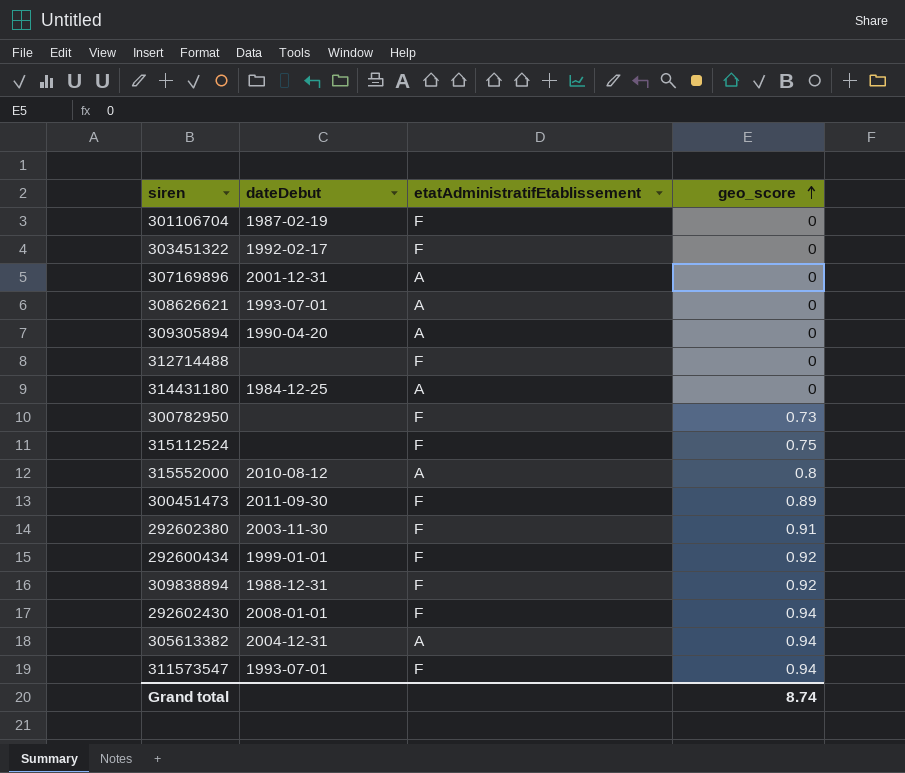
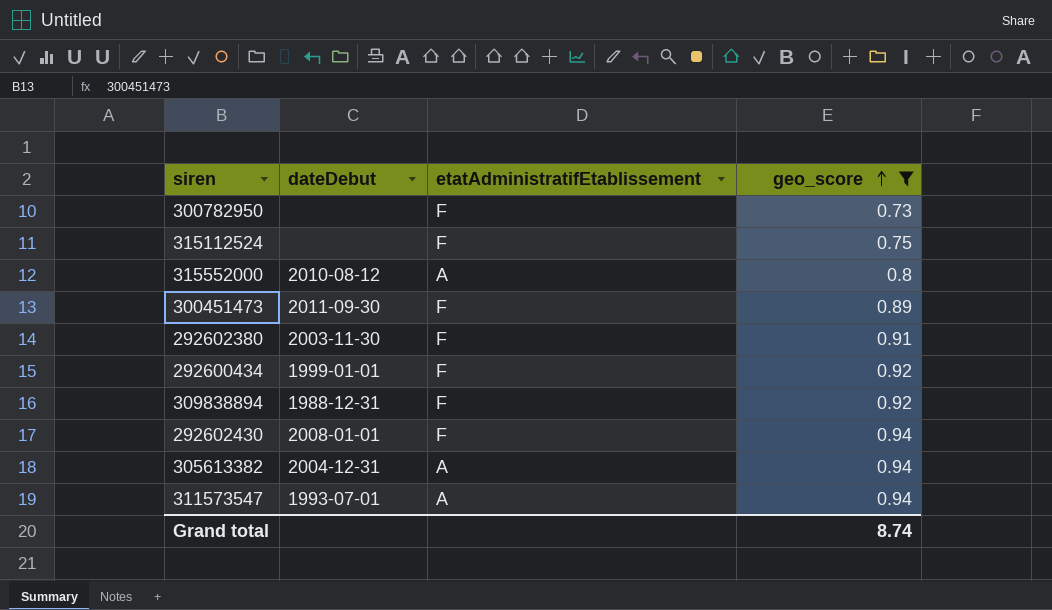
filter: none -> geo_score != 0
311573547 | etatAdministratifEtablissement: F -> A

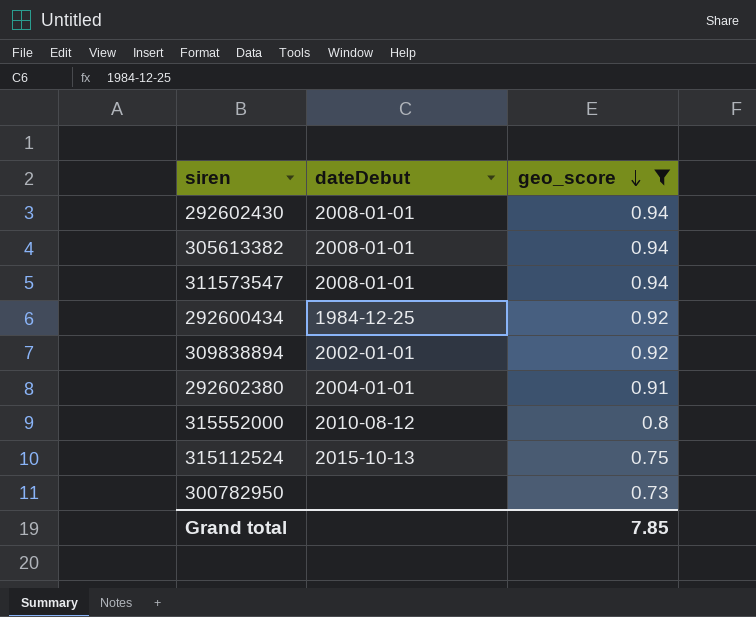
row order: geo_score ascending -> geo_score descending
column etatAdministratifEtablissement | position: 3 -> none
row 300451473: 2011-09-30 | F | 0.89 -> none
305613382 | dateDebut: 2004-12-31 -> 2008-01-01
311573547 | dateDebut: 1993-07-01 -> 2008-01-01
292600434 | dateDebut: 1999-01-01 -> 1984-12-25
309838894 | dateDebut: 1988-12-31 -> 2002-01-01
292602380 | dateDebut: 2003-11-30 -> 2004-01-01
315112524 | dateDebut: none -> 2015-10-13
Grand total | geo_score: 8.74 -> 7.85

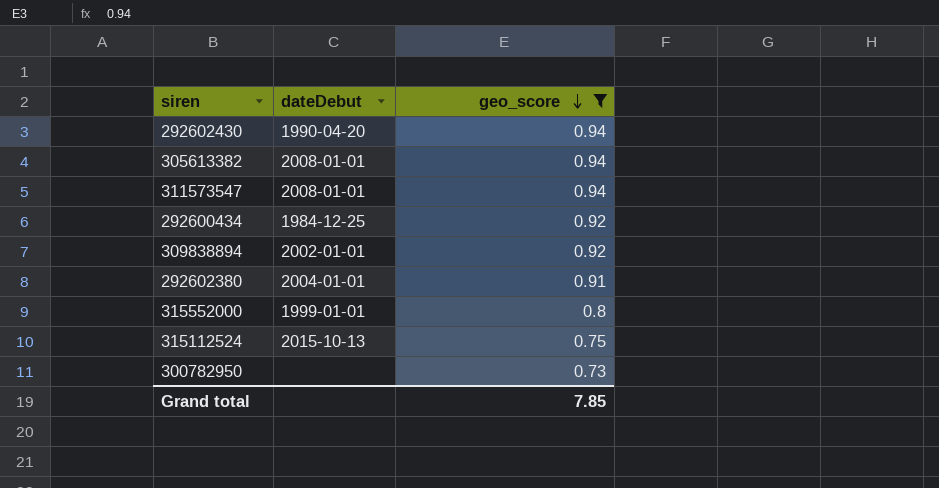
292602430 | dateDebut: 2008-01-01 -> 1990-04-20
315552000 | dateDebut: 2010-08-12 -> 1999-01-01

